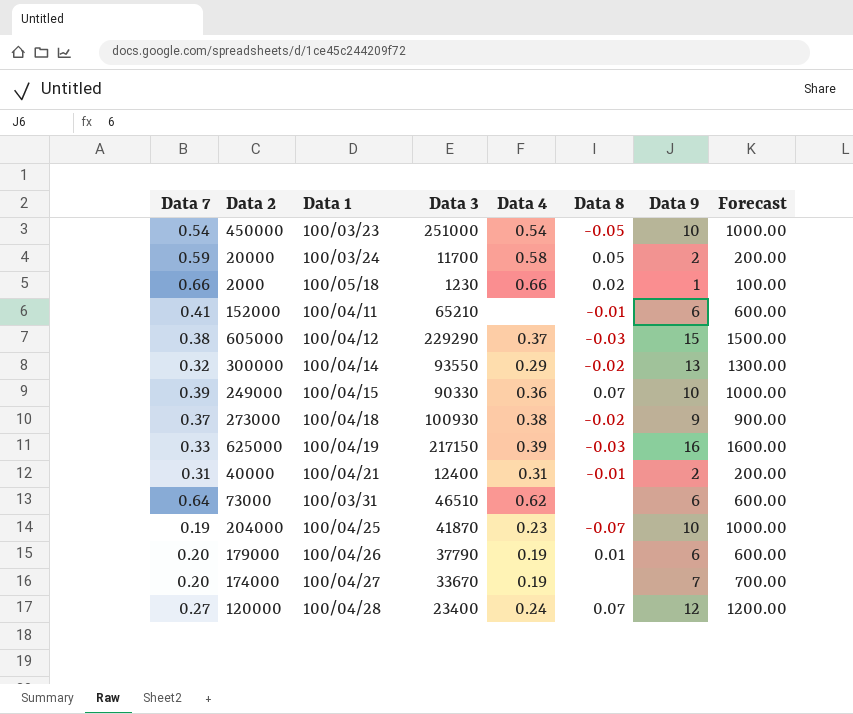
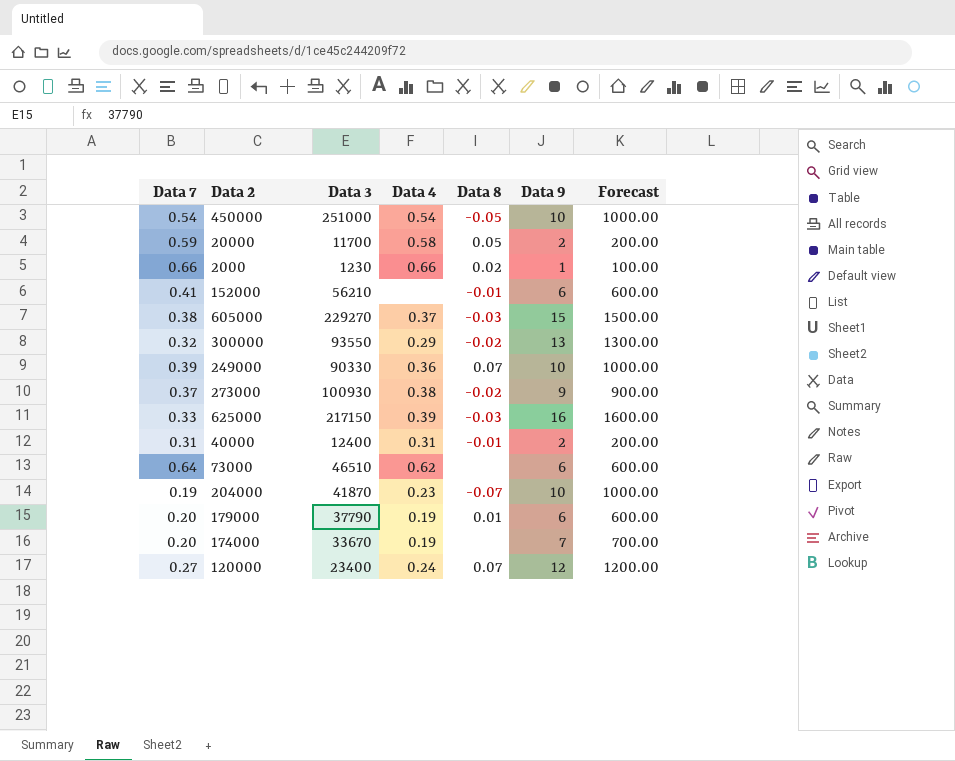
column Data 1 | position: 3 -> none
152000 | Data 3: 65210 -> 56210
605000 | Data 3: 229290 -> 229270

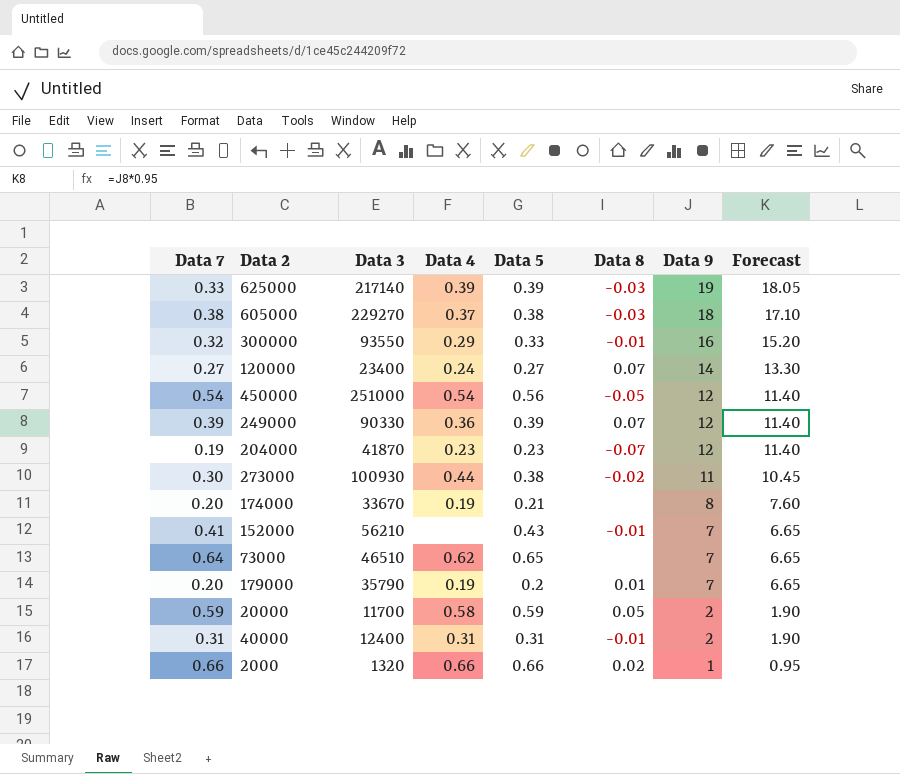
row order: none -> Data 9 descending
column Data 5 | position: none -> 5
column Forecast | formula: [Data 9] * 100 -> [Data 9] * 0.95
625000 | Data 3: 217150 -> 217140
625000 | Data 9: 16 -> 19
605000 | Data 9: 15 -> 18
300000 | Data 8: -0.02 -> -0.01
300000 | Data 9: 13 -> 16
120000 | Data 9: 12 -> 14
450000 | Data 9: 10 -> 12
249000 | Data 9: 10 -> 12
204000 | Data 9: 10 -> 12
273000 | Data 7: 0.37 -> 0.30
273000 | Data 4: 0.38 -> 0.44
273000 | Data 9: 9 -> 11
174000 | Data 9: 7 -> 8
152000 | Data 9: 6 -> 7
73000 | Data 9: 6 -> 7
179000 | Data 3: 37790 -> 35790
179000 | Data 9: 6 -> 7
2000 | Data 3: 1230 -> 1320

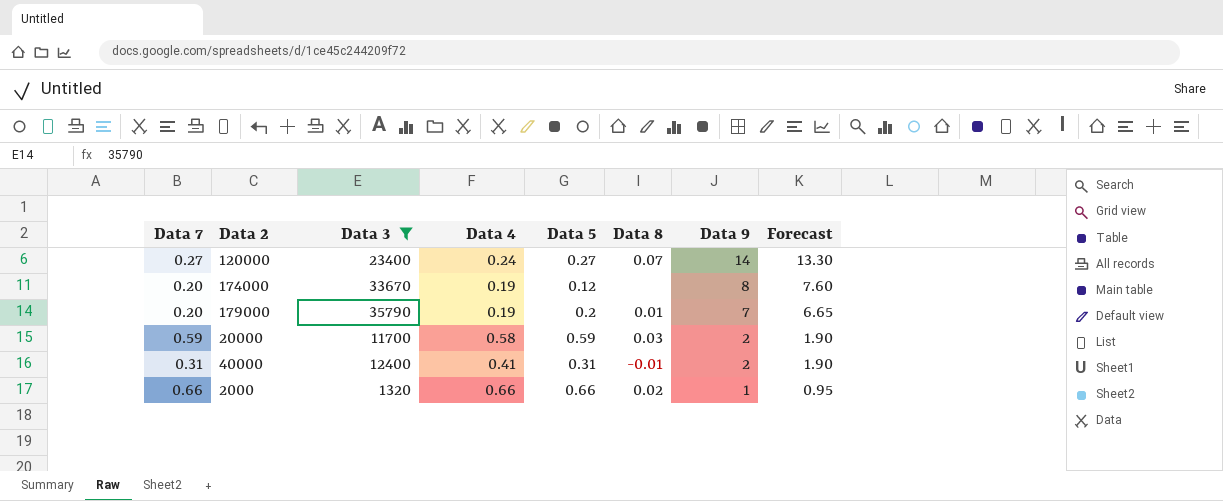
filter: none -> Data 3 <= 35790
174000 | Data 5: 0.21 -> 0.12
20000 | Data 8: 0.05 -> 0.03
40000 | Data 4: 0.31 -> 0.41

